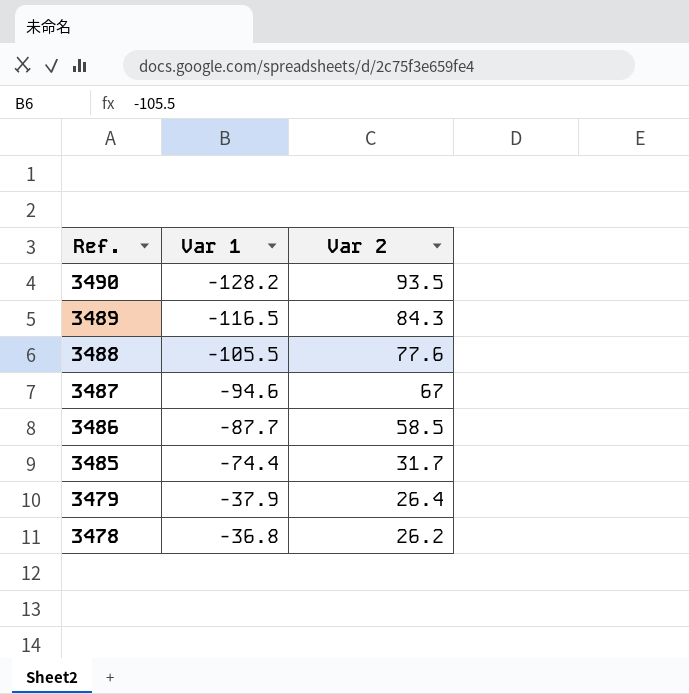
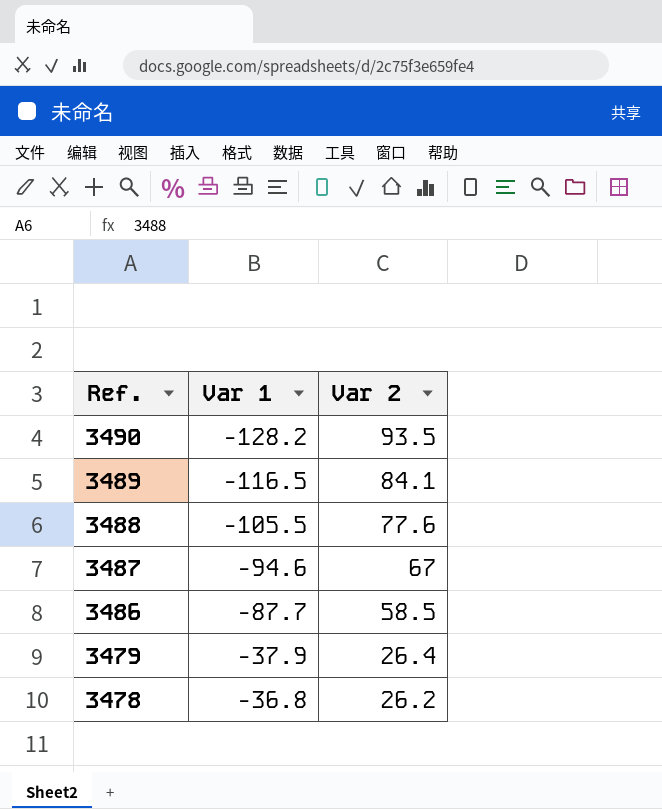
row 3485: -74.4 | 31.7 -> none
3489 | Var 2: 84.3 -> 84.1

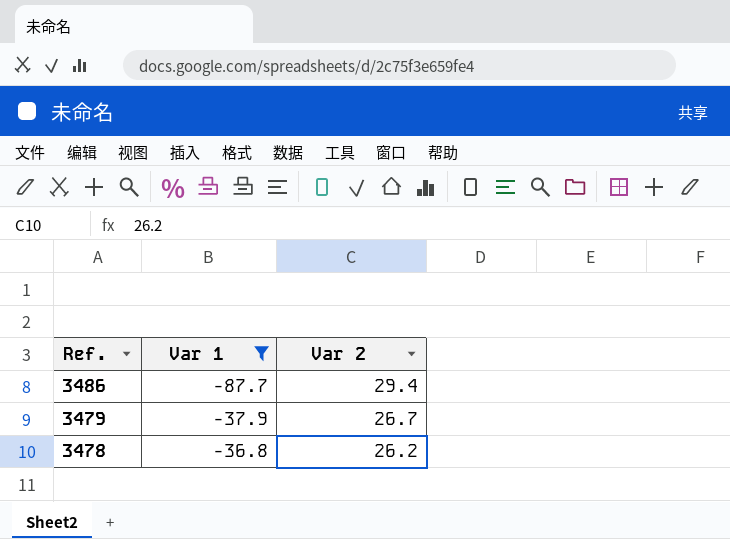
filter: none -> Var 1 >= -87.7
3486 | Var 2: 58.5 -> 29.4
3479 | Var 2: 26.4 -> 26.7

